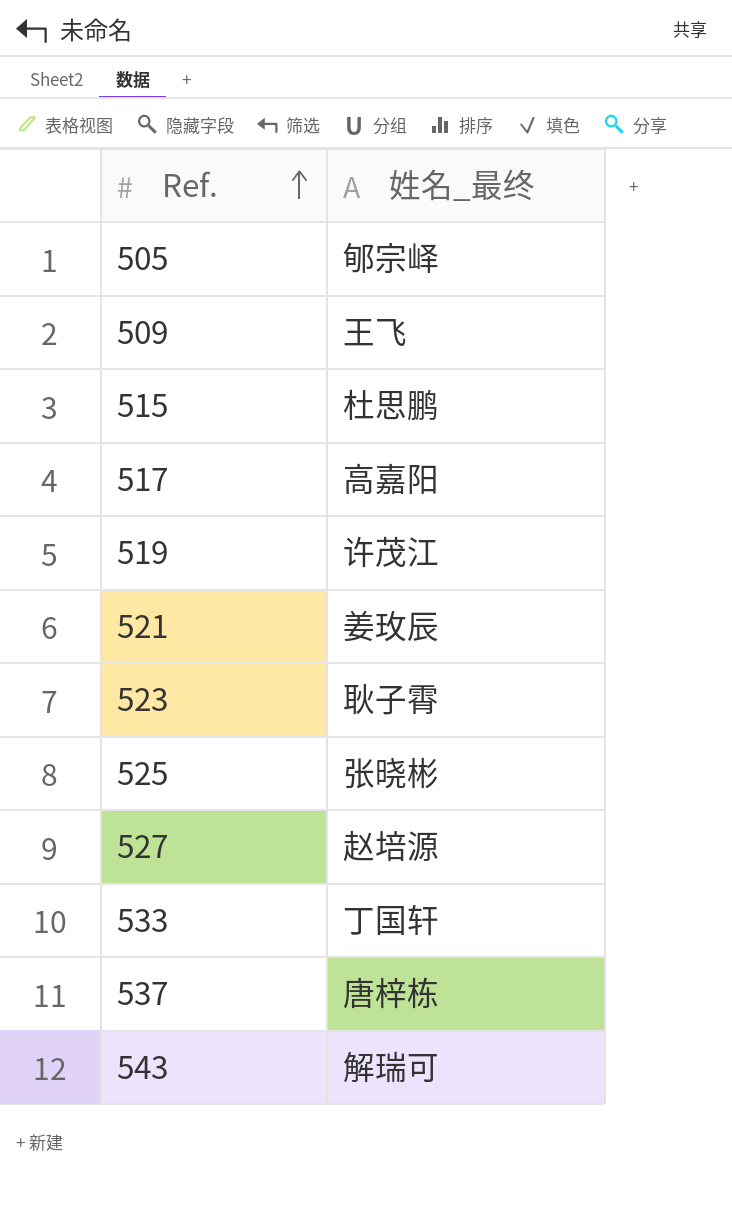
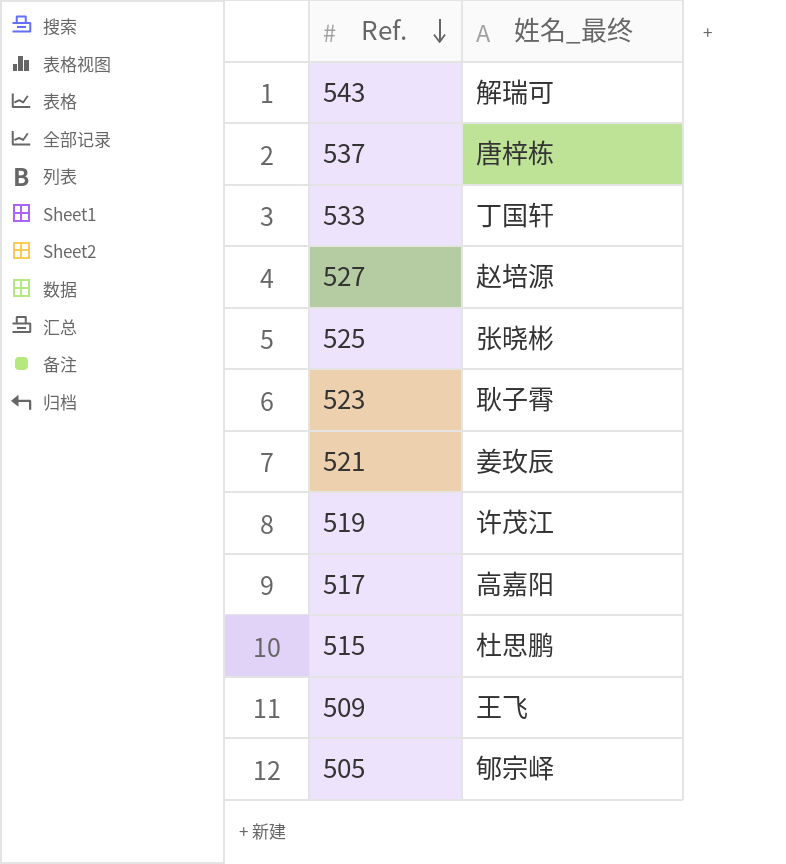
row order: Ref. ascending -> Ref. descending

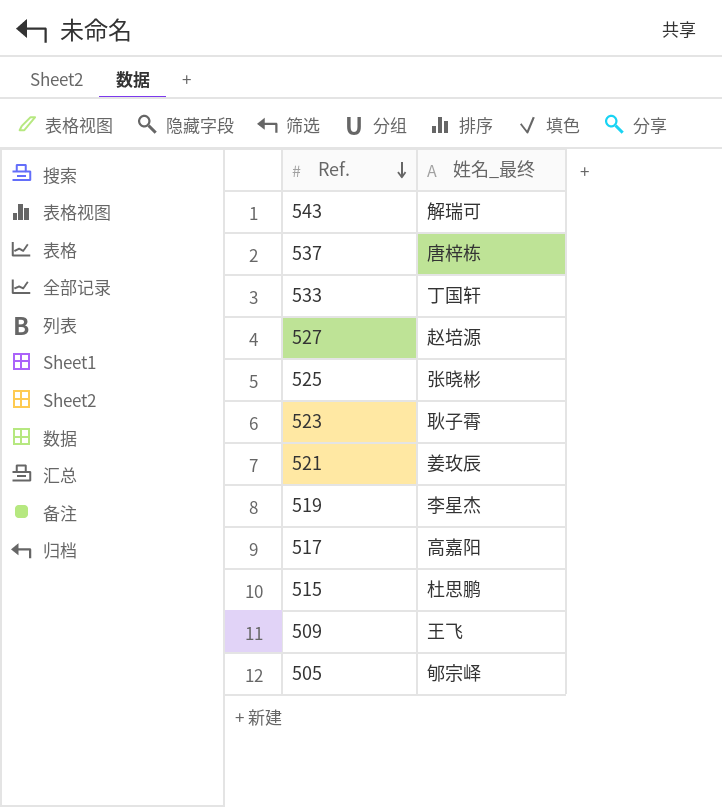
519 | 姓名_最终: 许茂江 -> 李星杰

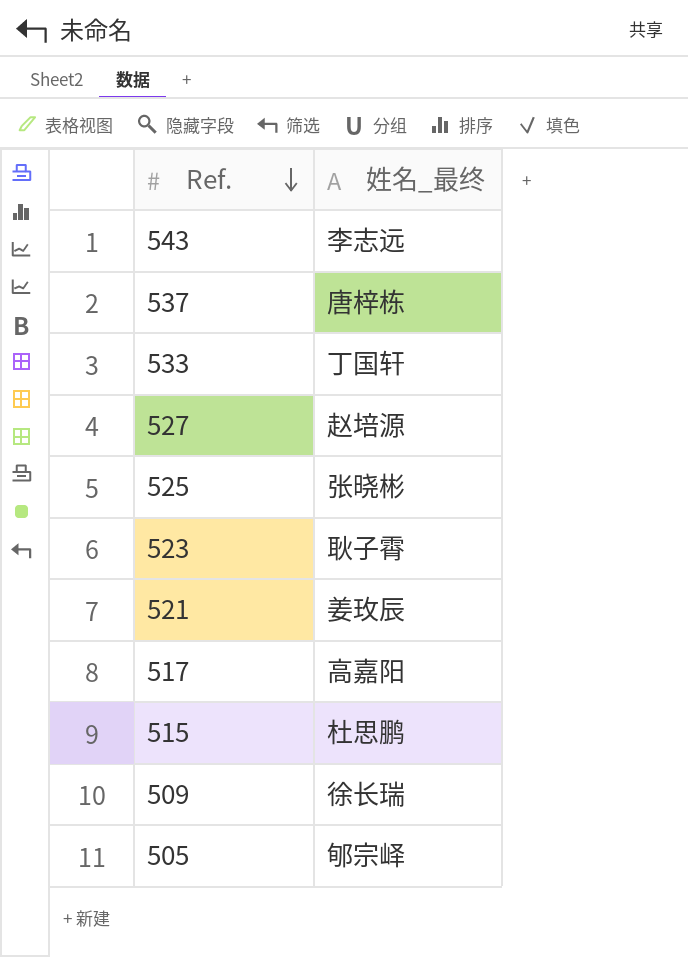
row 519: 李星杰 -> none
543 | 姓名_最终: 解瑞可 -> 李志远
509 | 姓名_最终: 王飞 -> 徐长瑞

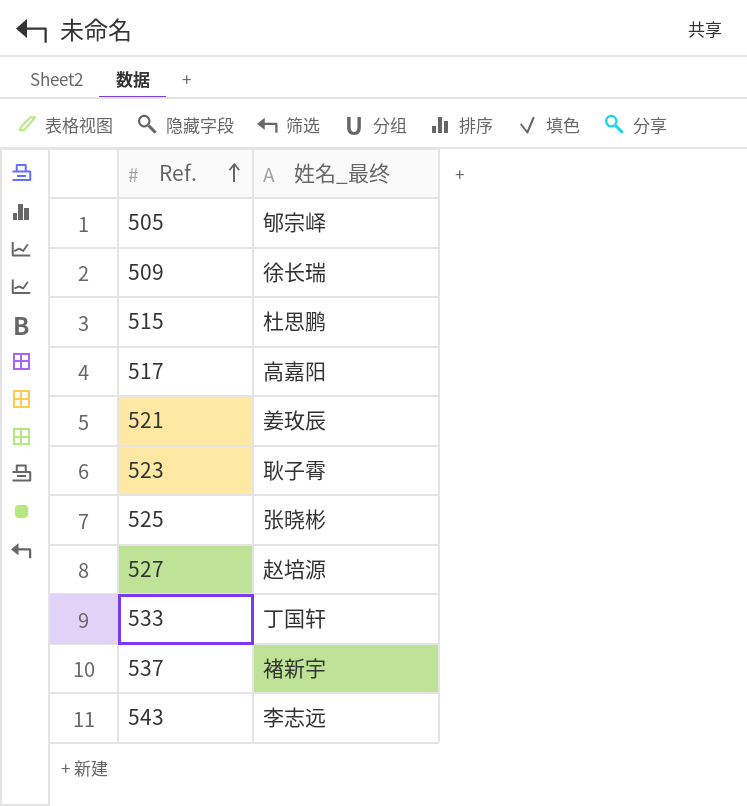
row order: Ref. descending -> Ref. ascending
537 | 姓名_最终: 唐梓栋 -> 褚新宇

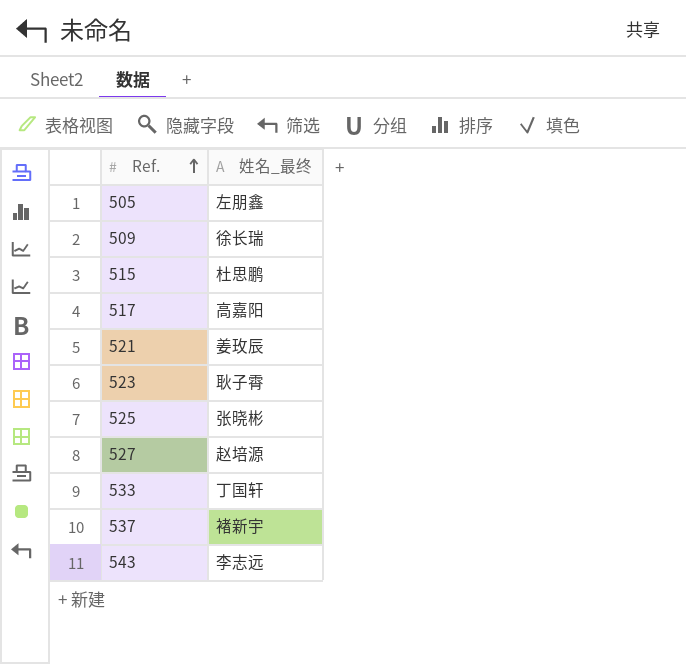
505 | 姓名_最终: 郇宗峄 -> 左朋鑫

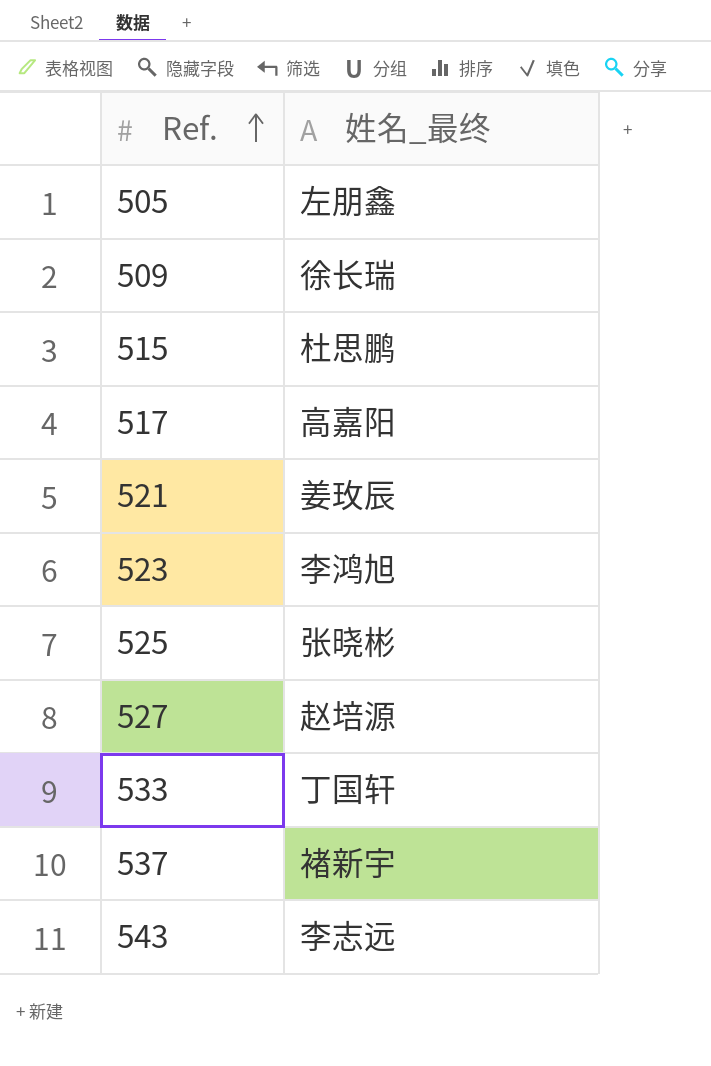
523 | 姓名_最终: 耿子霄 -> 李鸿旭

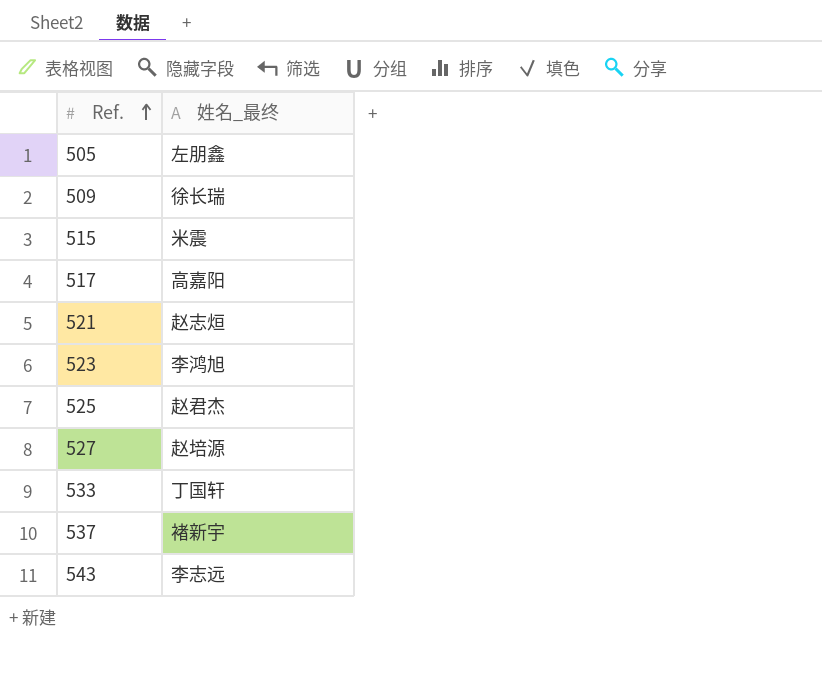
515 | 姓名_最终: 杜思鹏 -> 米震
521 | 姓名_最终: 姜玫辰 -> 赵志烜
525 | 姓名_最终: 张晓彬 -> 赵君杰

